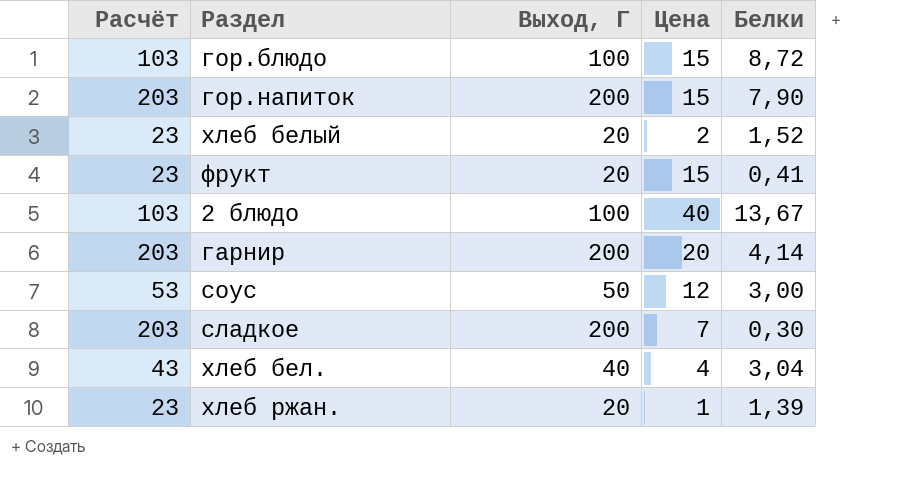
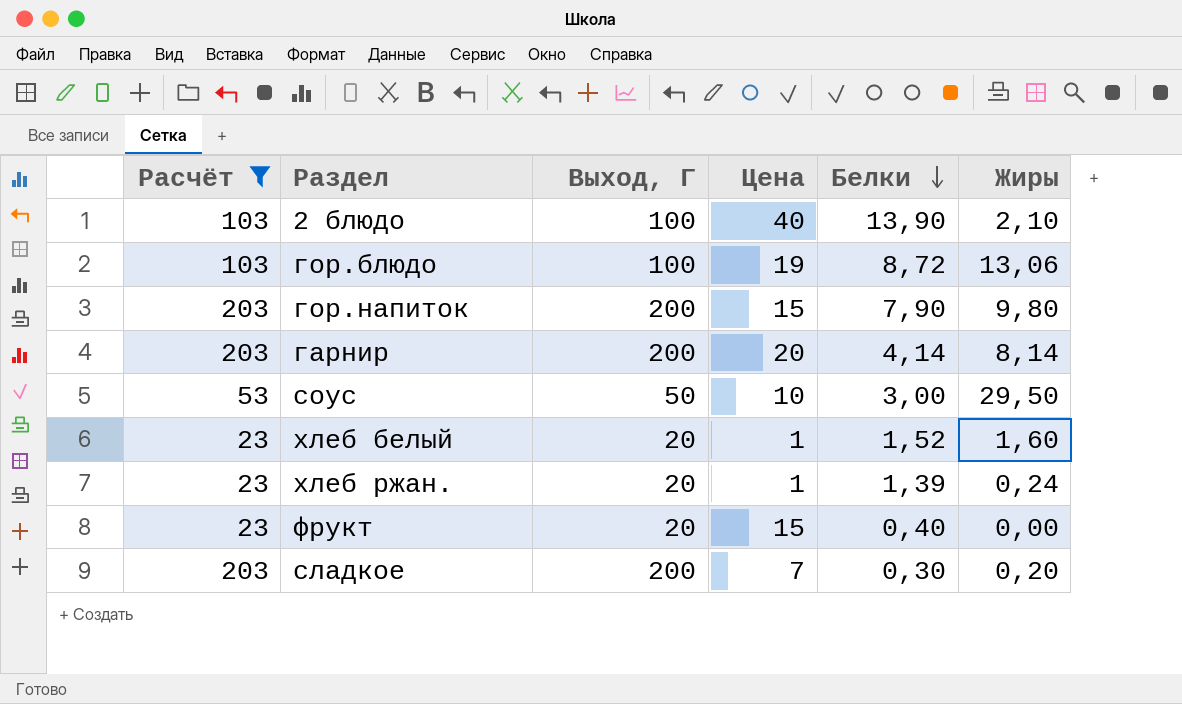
filter: none -> Расчёт != 43
row order: none -> Белки descending
column Жиры | position: none -> 6
2 блюдо | Белки: 13,67 -> 13,90
гор.блюдо | Цена: 15 -> 19
соус | Цена: 12 -> 10
хлеб белый | Цена: 2 -> 1
фрукт | Белки: 0,41 -> 0,40

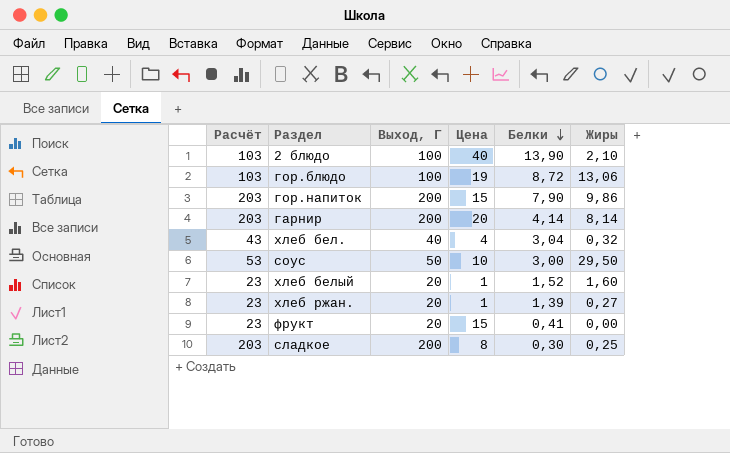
filter: Расчёт != 43 -> none
гор.напиток | Жиры: 9,80 -> 9,86
хлеб ржан. | Жиры: 0,24 -> 0,27
фрукт | Белки: 0,40 -> 0,41
сладкое | Цена: 7 -> 8
сладкое | Жиры: 0,20 -> 0,25

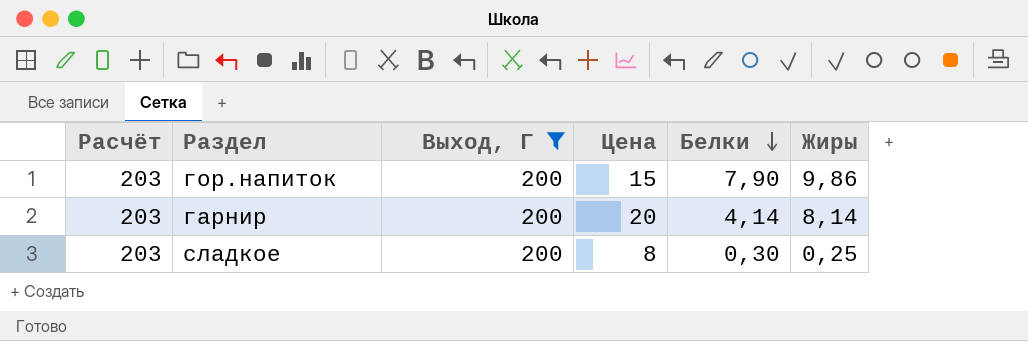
filter: none -> Выход, Г = 200

